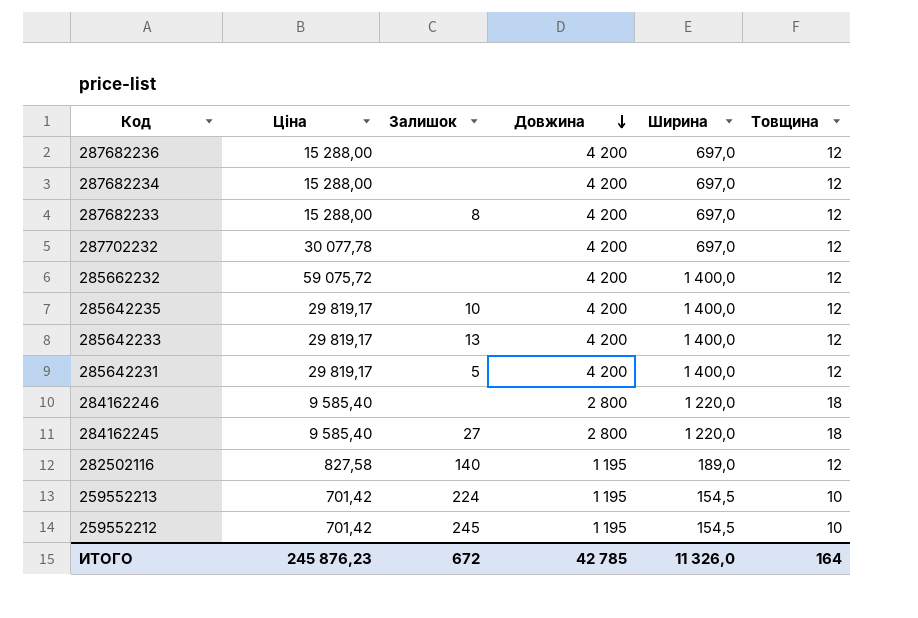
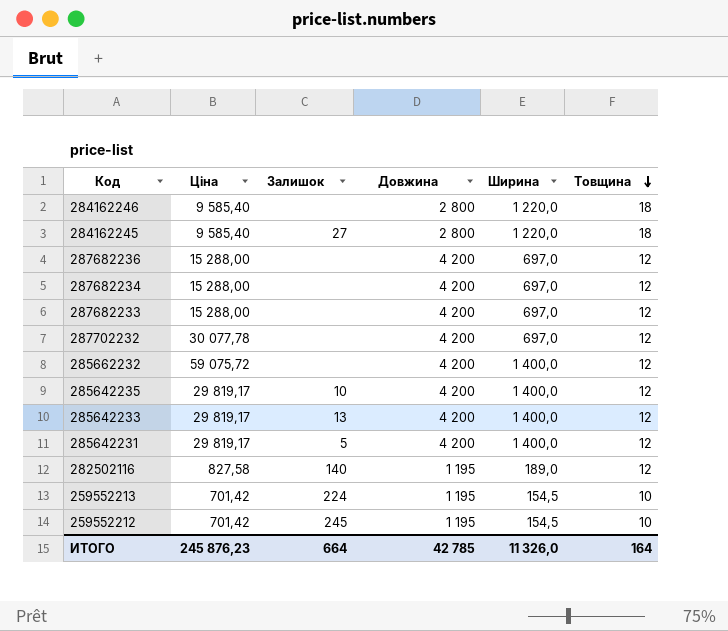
row order: Довжина descending -> Товщина descending
287682233 | Залишок: 8 -> none
ИТОГО | Залишок: 672 -> 664

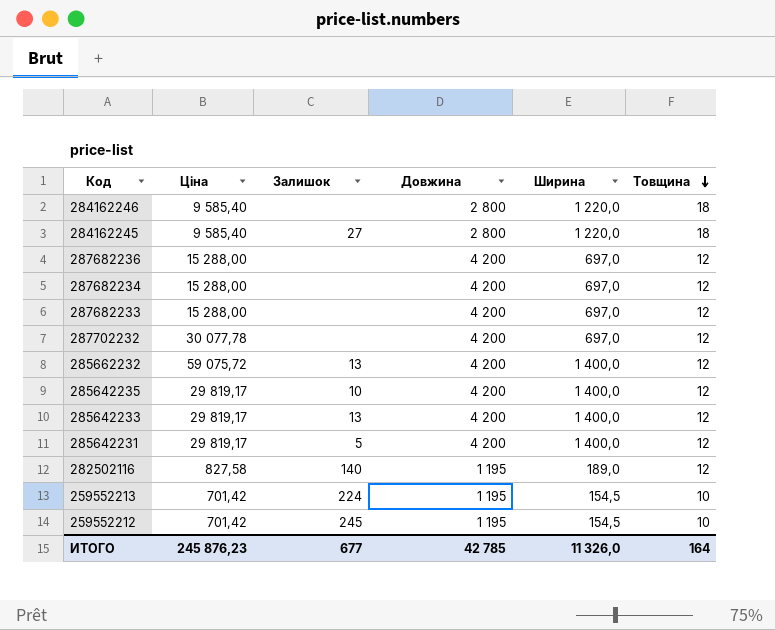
285662232 | Залишок: none -> 13
ИТОГО | Залишок: 664 -> 677

